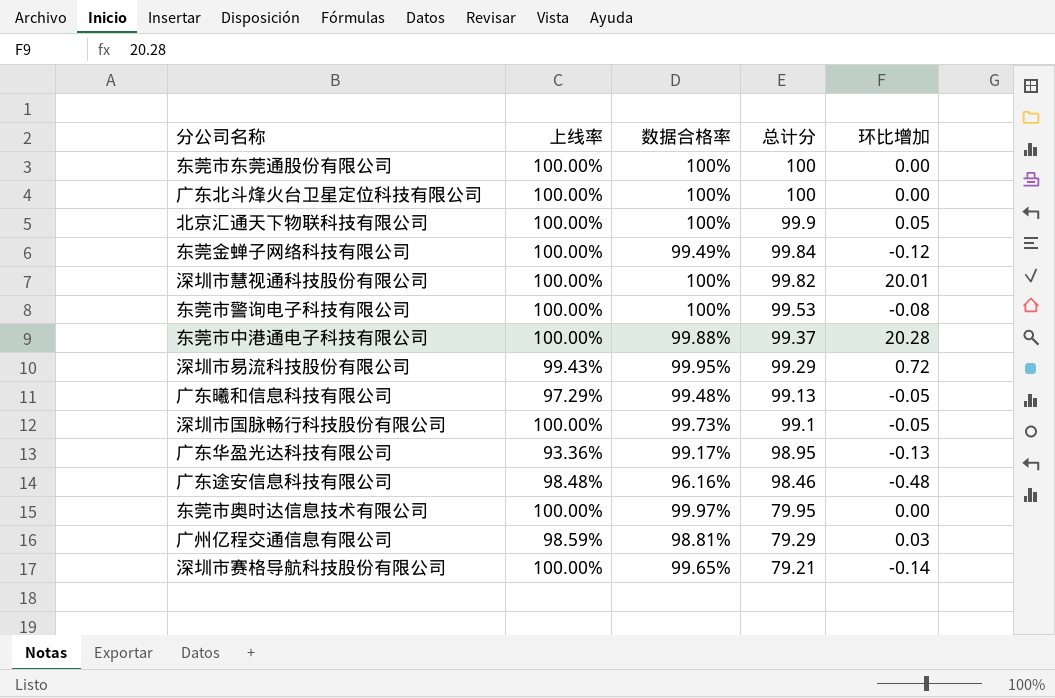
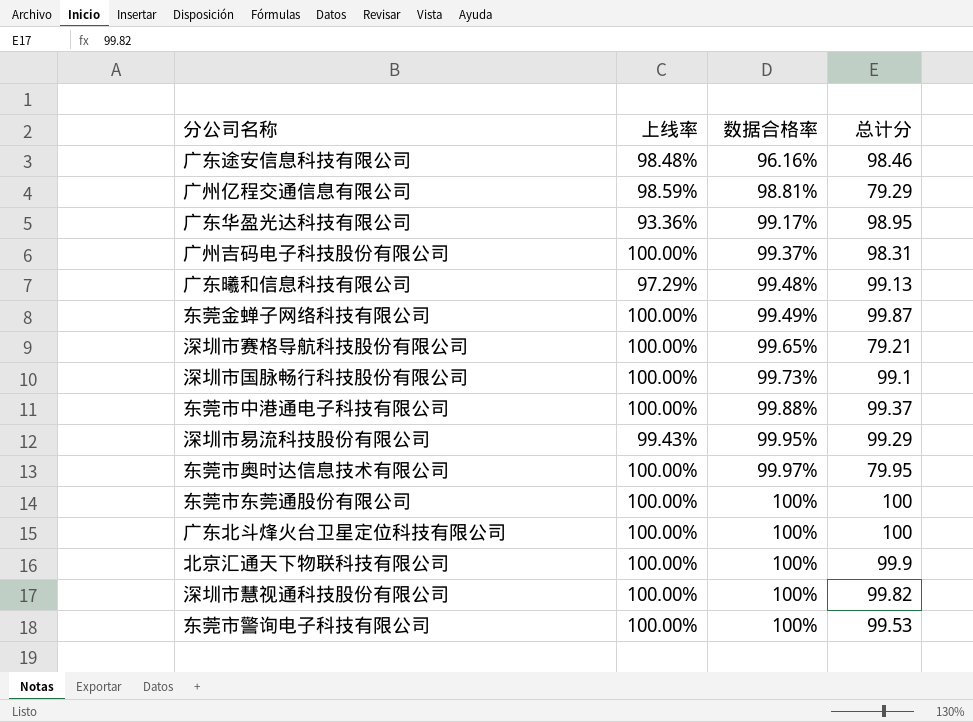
row order: 总计分 descending -> 数据合格率 ascending
column 环比增加 | position: 5 -> none
row 广州吉码电子科技股份有限公司: none -> 100.00% | 99.37% | 98.31
东莞金蝉子网络科技有限公司 | 总计分: 99.84 -> 99.87

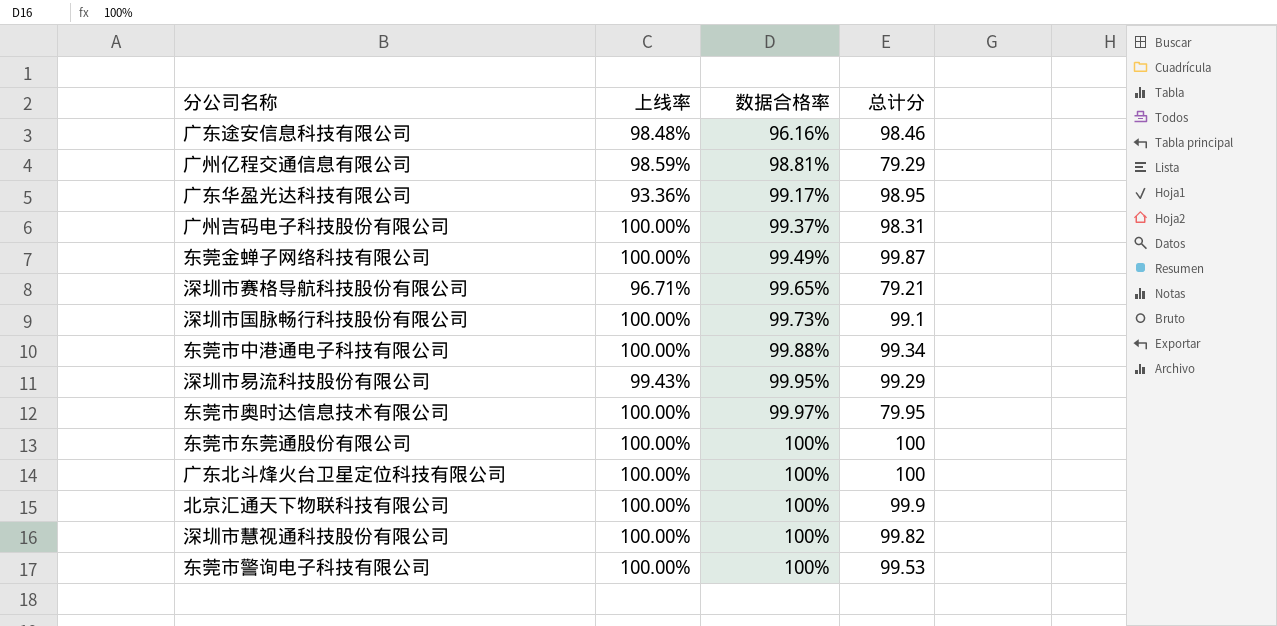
row 广东曦和信息科技有限公司: 97.29% | 99.48% | 99.13 -> none
深圳市赛格导航科技股份有限公司 | 上线率: 100.00% -> 96.71%
东莞市中港通电子科技有限公司 | 总计分: 99.37 -> 99.34

